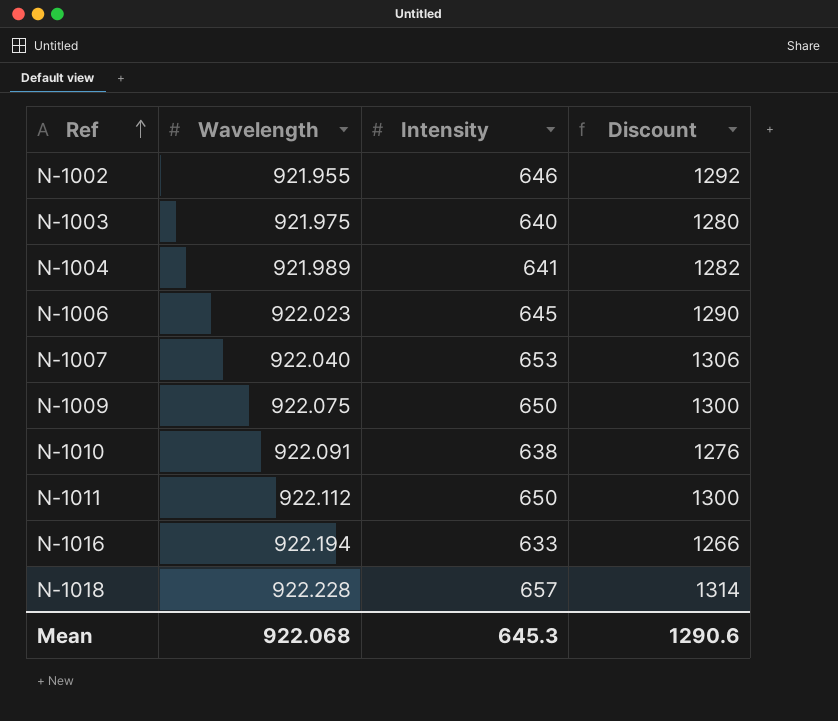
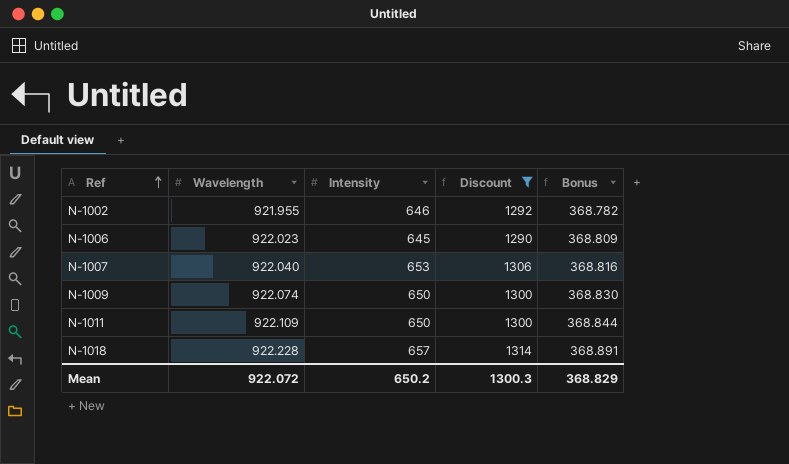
filter: none -> Discount >= 1290
column Bonus | formula: none -> [Wavelength] * 0.4
N-1009 | Wavelength: 922.075 -> 922.074
N-1011 | Wavelength: 922.112 -> 922.109
Mean | Wavelength: 922.068 -> 922.072
Mean | Intensity: 645.3 -> 650.2
Mean | Discount: 1290.6 -> 1300.3

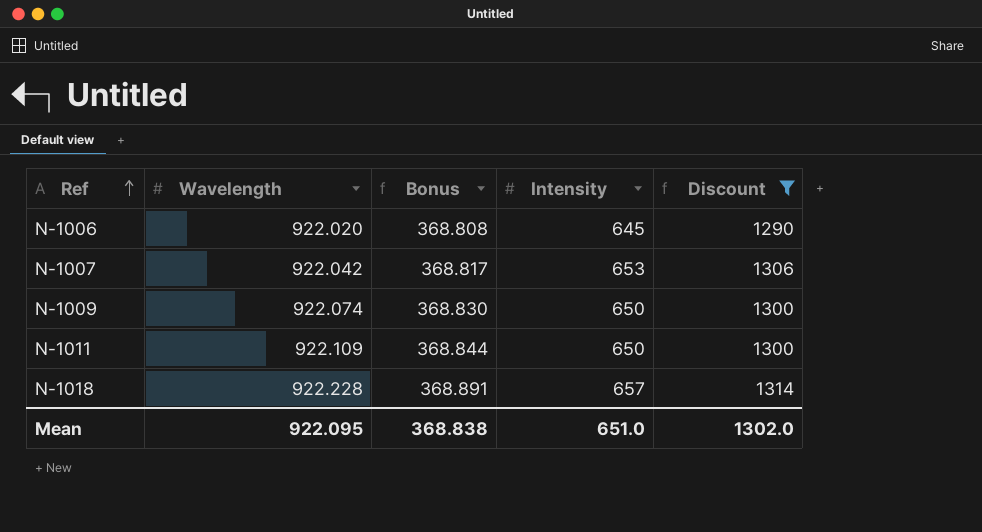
column Bonus | position: 5 -> 3
row N-1002: 921.955 | 646 | 1292 | 368.782 -> none
N-1006 | Wavelength: 922.023 -> 922.020
N-1006 | Bonus: 368.809 -> 368.808
N-1007 | Wavelength: 922.040 -> 922.042
N-1007 | Bonus: 368.816 -> 368.817
Mean | Wavelength: 922.072 -> 922.095
Mean | Bonus: 368.829 -> 368.838
Mean | Intensity: 650.2 -> 651.0
Mean | Discount: 1300.3 -> 1302.0

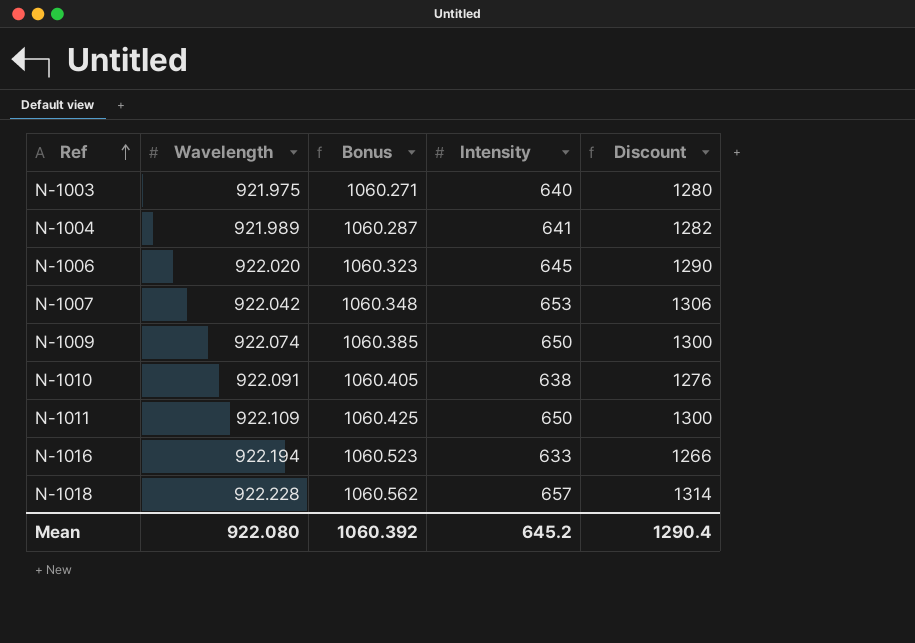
filter: Discount >= 1290 -> none
column Bonus | formula: [Wavelength] * 0.4 -> [Wavelength] * 1.15
Mean | Wavelength: 922.095 -> 922.080
Mean | Bonus: 368.838 -> 1060.392
Mean | Intensity: 651.0 -> 645.2
Mean | Discount: 1302.0 -> 1290.4

